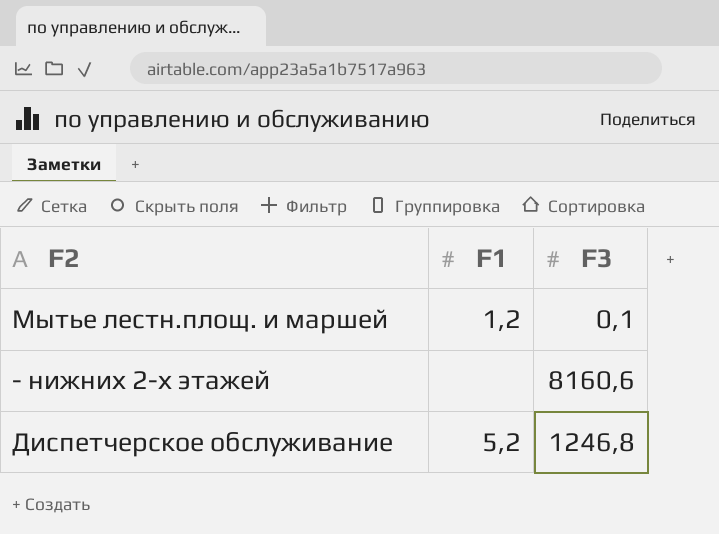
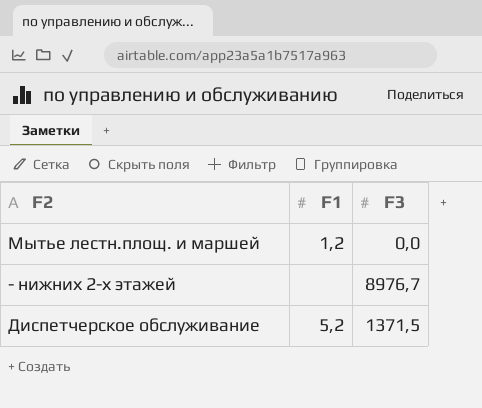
Мытье лестн.площ. и маршей | F3: 0,1 -> 0,0
- нижних 2-х этажей | F3: 8160,6 -> 8976,7
Диспетчерское обслуживание | F3: 1246,8 -> 1371,5

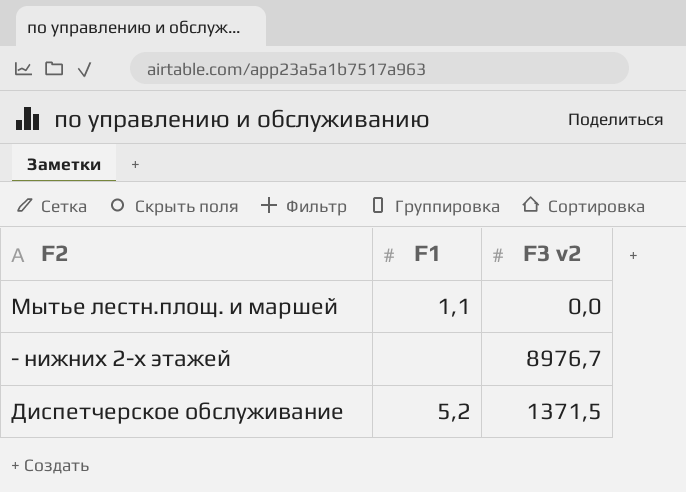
column name: F3 -> F3 v2
Мытье лестн.площ. и маршей | F1: 1,2 -> 1,1

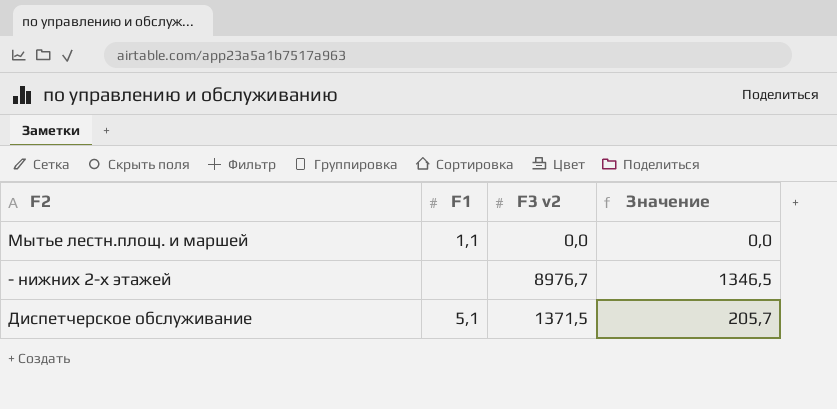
column Значение | formula: none -> [F3 v2] * 0,15
Диспетчерское обслуживание | F1: 5,2 -> 5,1

